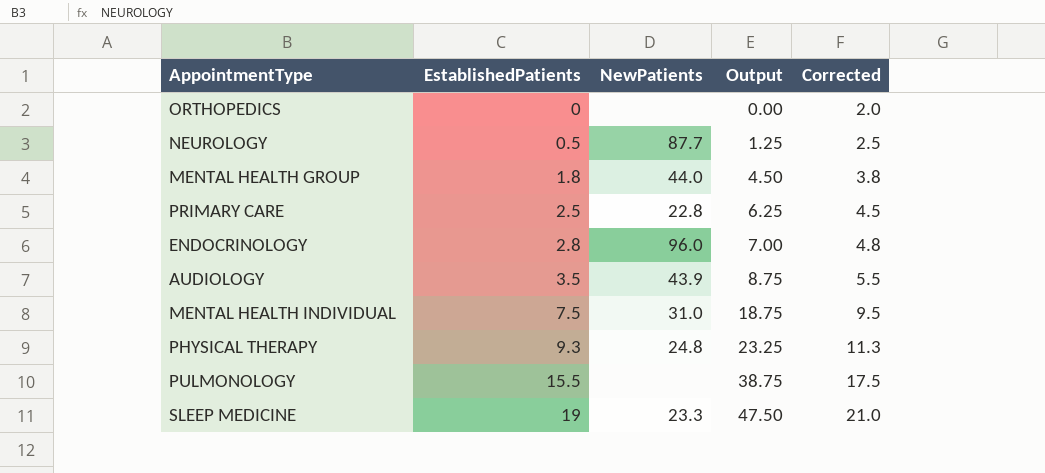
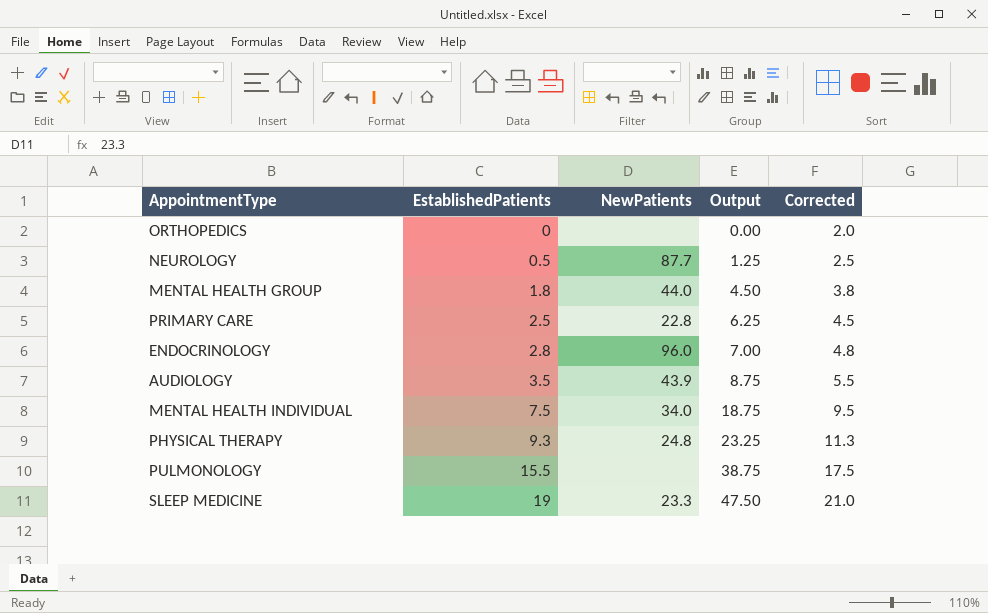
MENTAL HEALTH INDIVIDUAL | NewPatients: 31.0 -> 34.0

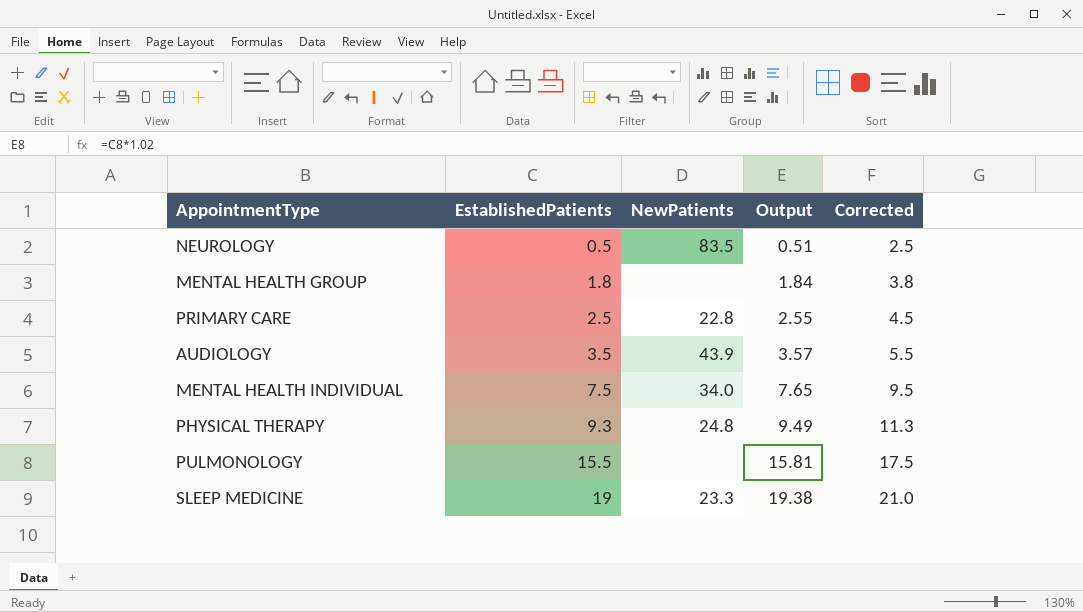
column Output | formula: [EstablishedPatients] * 2.5 -> [EstablishedPatients] * 1.02
row ORTHOPEDICS: 0 | none | 0.00 | 2.0 -> none
row ENDOCRINOLOGY: 2.8 | 96.0 | 7.00 | 4.8 -> none
NEUROLOGY | NewPatients: 87.7 -> 83.5
MENTAL HEALTH GROUP | NewPatients: 44.0 -> none

